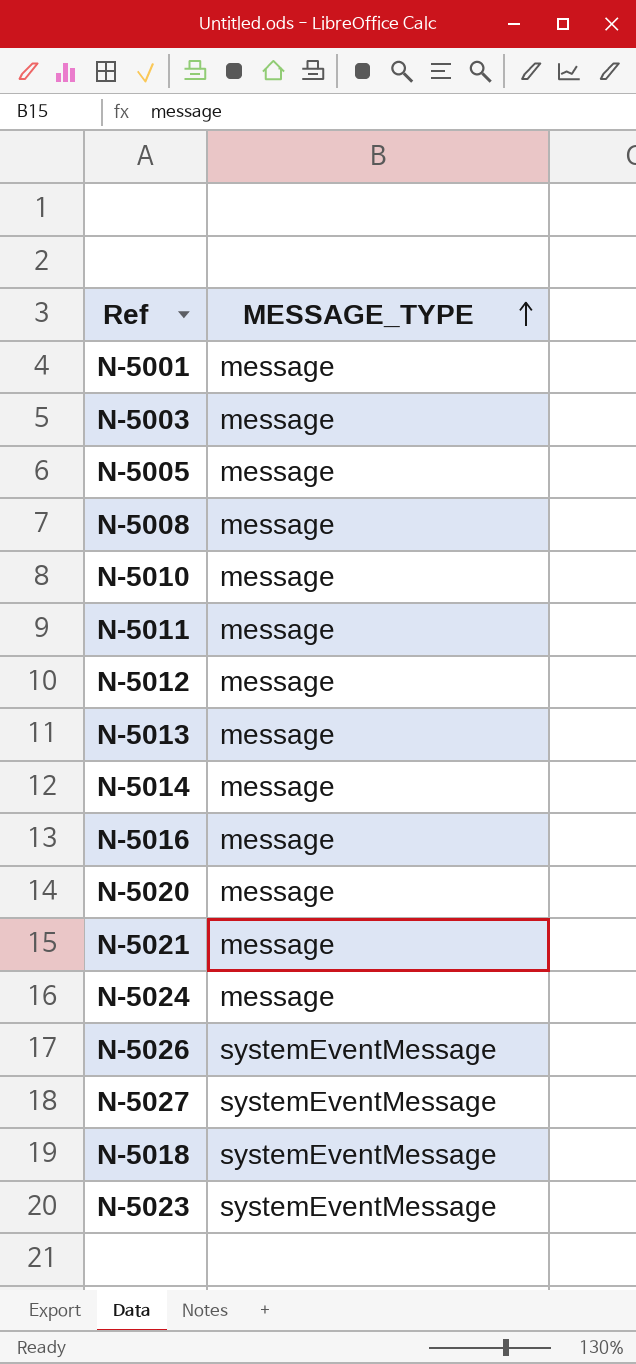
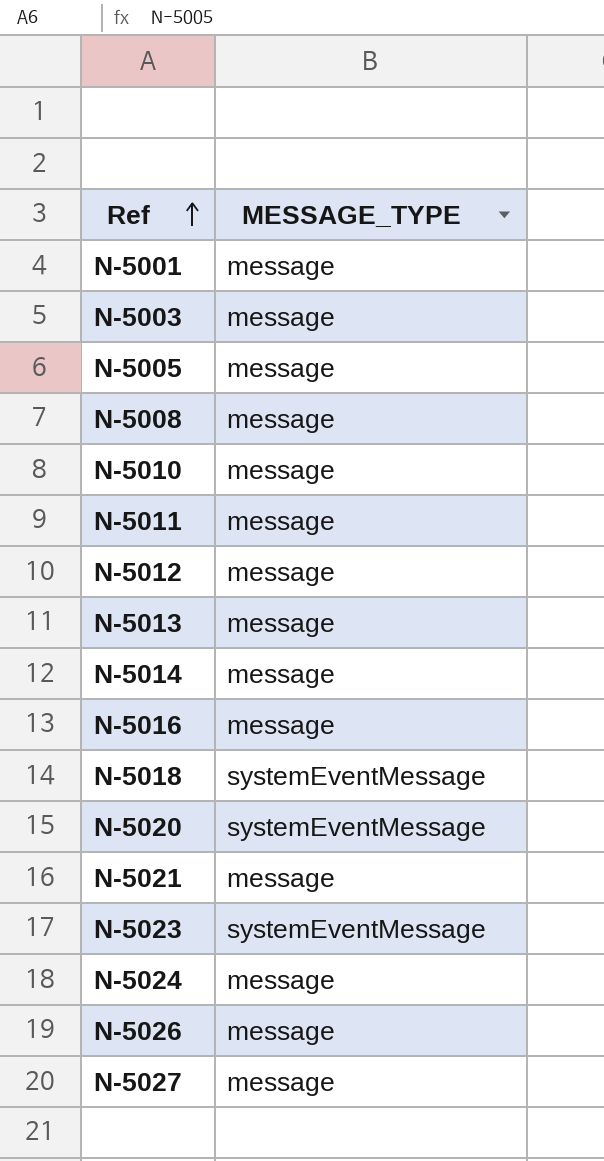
row order: MESSAGE_TYPE ascending -> Ref ascending
N-5020 | MESSAGE_TYPE: message -> systemEventMessage
N-5026 | MESSAGE_TYPE: systemEventMessage -> message
N-5027 | MESSAGE_TYPE: systemEventMessage -> message

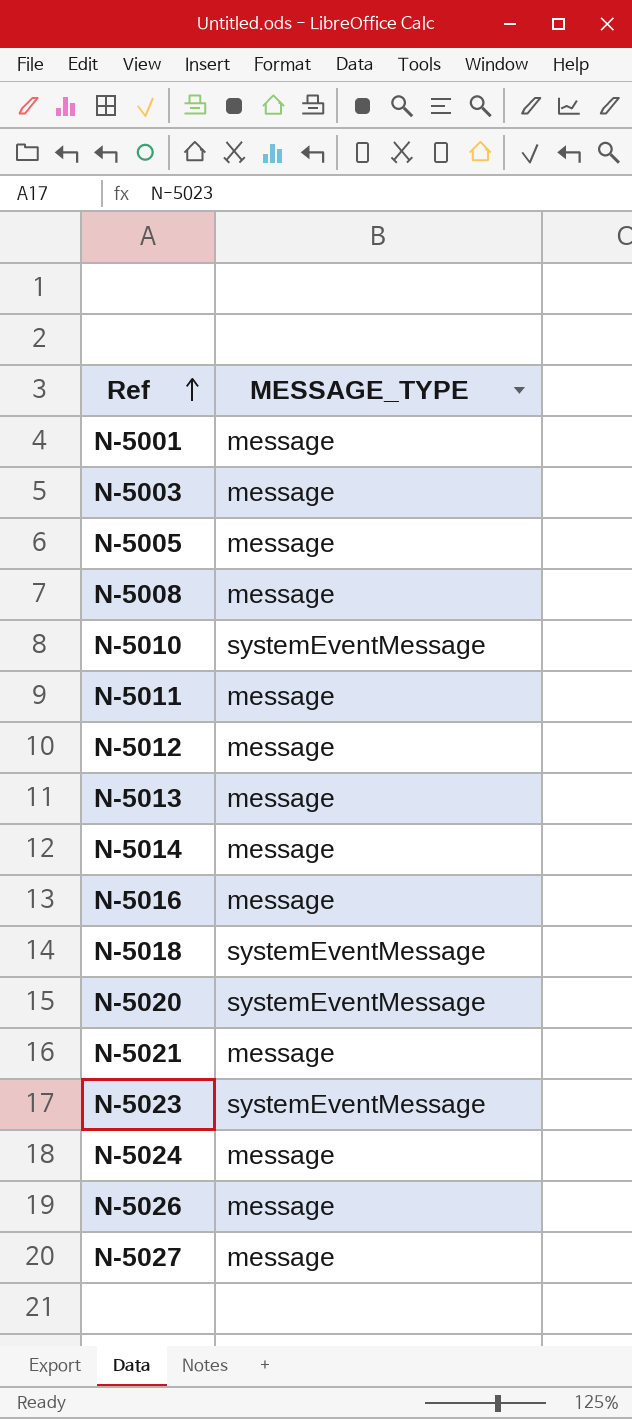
N-5010 | MESSAGE_TYPE: message -> systemEventMessage

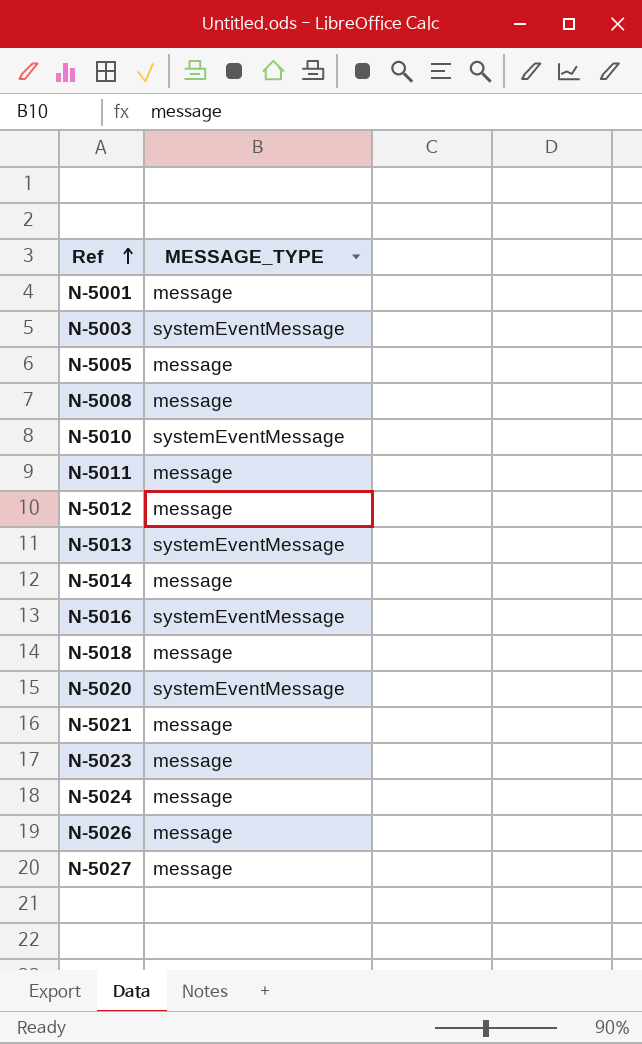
N-5003 | MESSAGE_TYPE: message -> systemEventMessage
N-5013 | MESSAGE_TYPE: message -> systemEventMessage
N-5016 | MESSAGE_TYPE: message -> systemEventMessage
N-5018 | MESSAGE_TYPE: systemEventMessage -> message
N-5023 | MESSAGE_TYPE: systemEventMessage -> message

